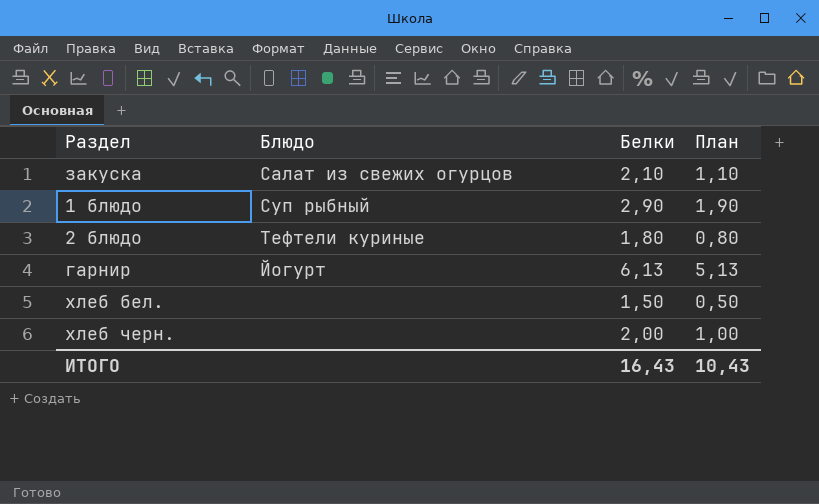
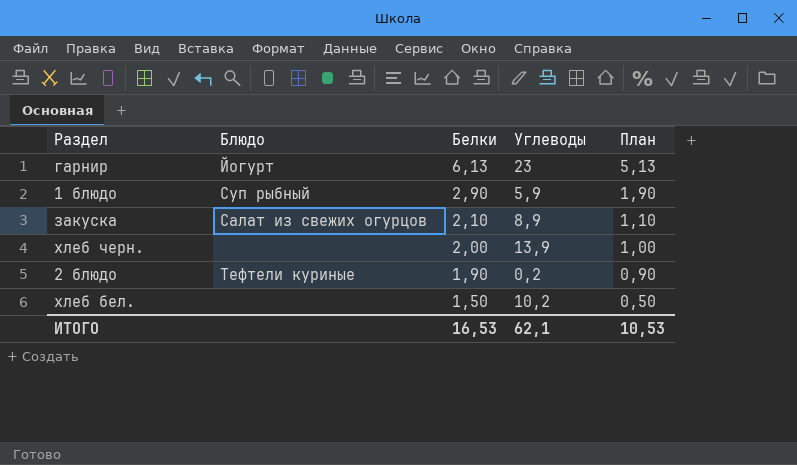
row order: none -> Белки descending
column Углеводы | position: none -> 4
2 блюдо | Белки: 1,80 -> 1,90
2 блюдо | План: 0,80 -> 0,90
ИТОГО | Белки: 16,43 -> 16,53
ИТОГО | План: 10,43 -> 10,53

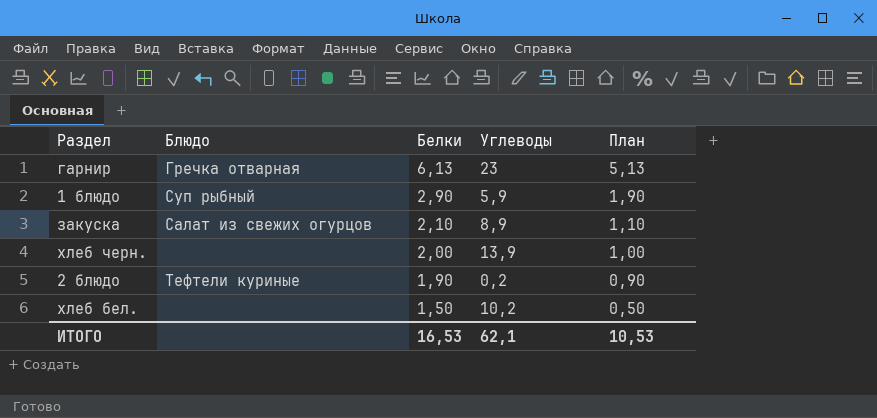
гарнир | Блюдо: Йогурт -> Гречка отварная

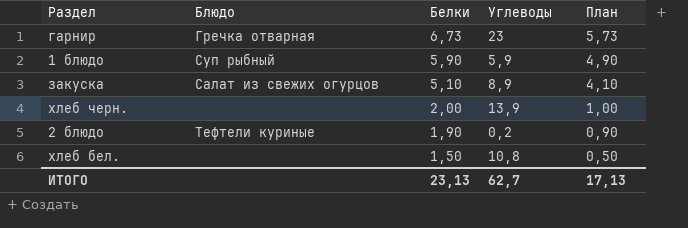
гарнир | Белки: 6,13 -> 6,73
гарнир | План: 5,13 -> 5,73
1 блюдо | Белки: 2,90 -> 5,90
1 блюдо | План: 1,90 -> 4,90
закуска | Белки: 2,10 -> 5,10
закуска | План: 1,10 -> 4,10
хлеб бел. | Углеводы: 10,2 -> 10,8
ИТОГО | Белки: 16,53 -> 23,13
ИТОГО | Углеводы: 62,1 -> 62,7
ИТОГО | План: 10,53 -> 17,13

